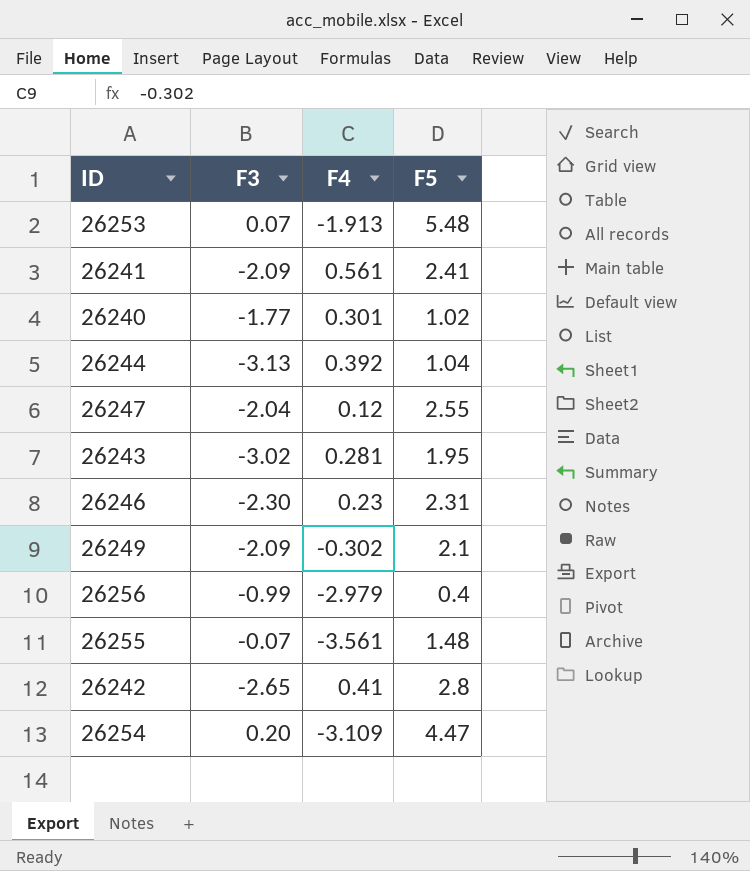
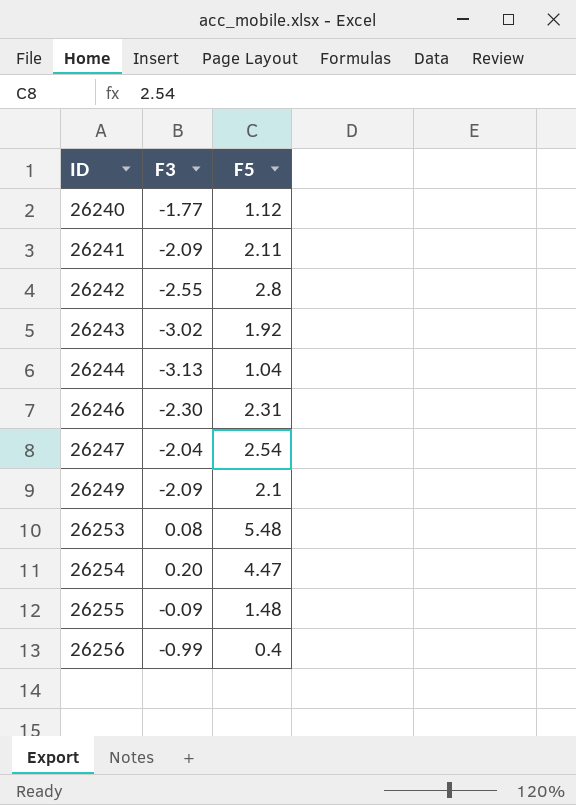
row order: none -> ID ascending
column F4 | position: 3 -> none
26240 | F5: 1.02 -> 1.12
26241 | F5: 2.41 -> 2.11
26242 | F3: -2.65 -> -2.55
26243 | F5: 1.95 -> 1.92
26247 | F5: 2.55 -> 2.54
26253 | F3: 0.07 -> 0.08
26255 | F3: -0.07 -> -0.09

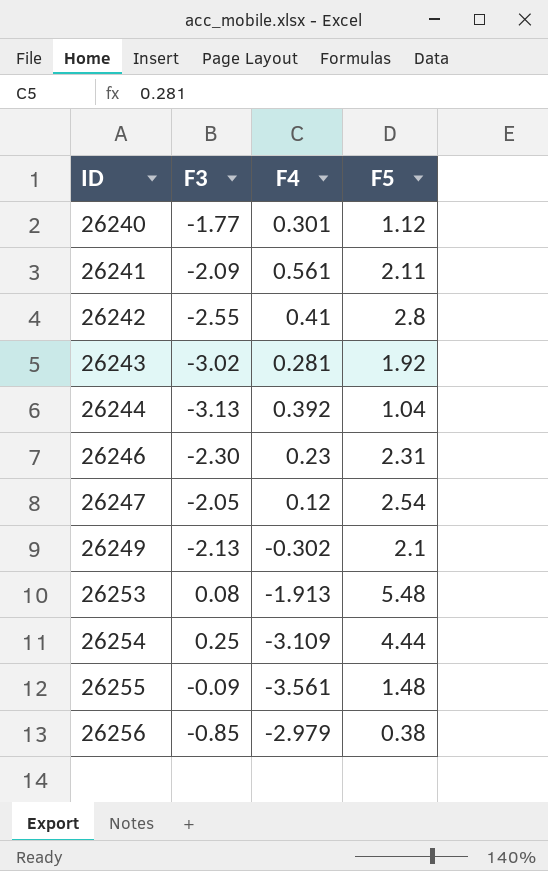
column F4 | position: none -> 3
26247 | F3: -2.04 -> -2.05
26249 | F3: -2.09 -> -2.13
26254 | F3: 0.20 -> 0.25
26254 | F5: 4.47 -> 4.44
26256 | F3: -0.99 -> -0.85
26256 | F5: 0.4 -> 0.38

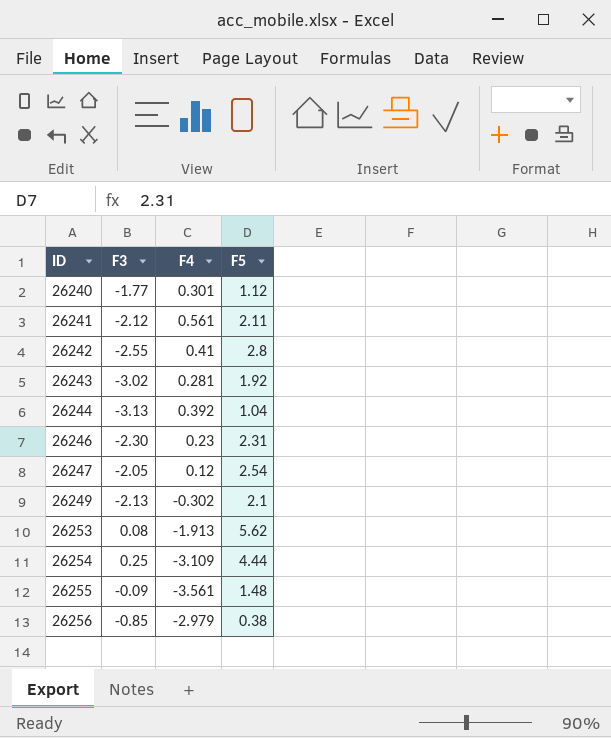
26241 | F3: -2.09 -> -2.12
26253 | F5: 5.48 -> 5.62

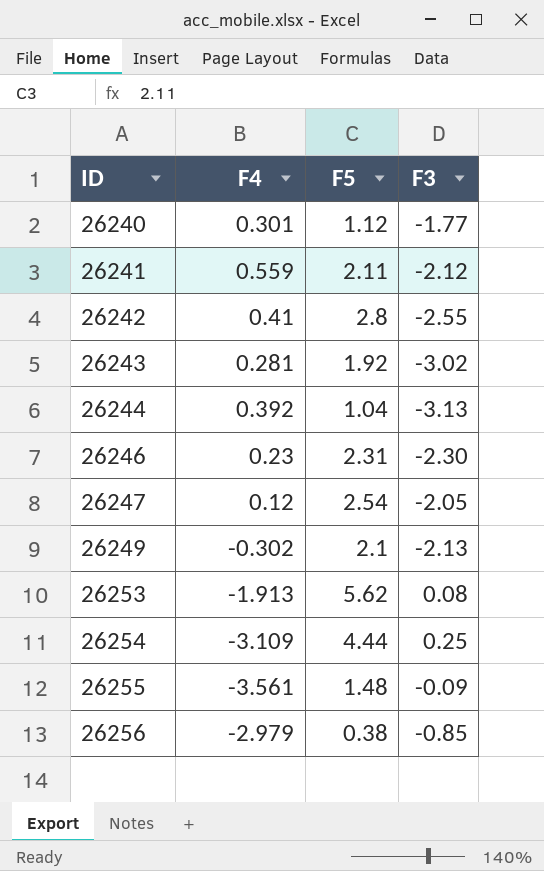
column F3 | position: 2 -> 4
26241 | F4: 0.561 -> 0.559

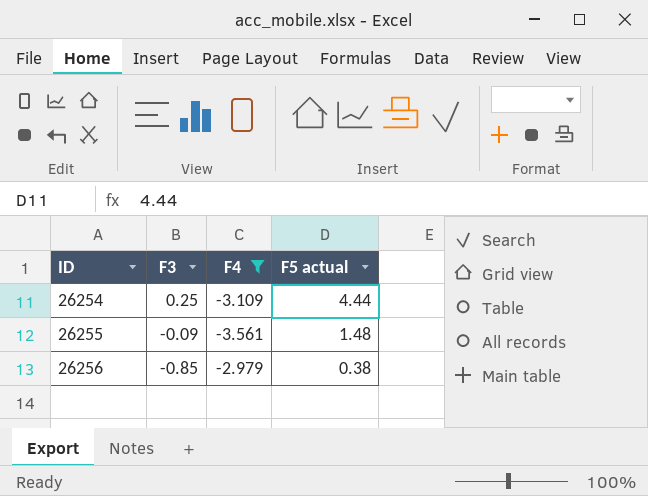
filter: none -> F4 <= -2.979
column F3 | position: 4 -> 2
column name: F5 -> F5 actual

